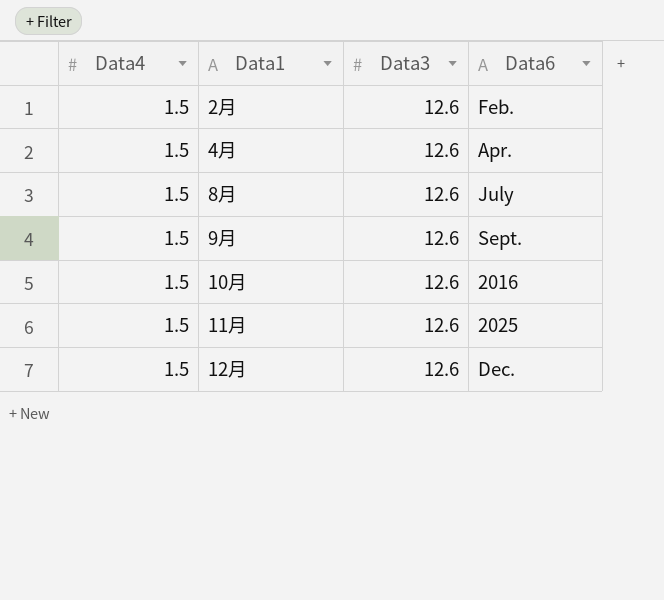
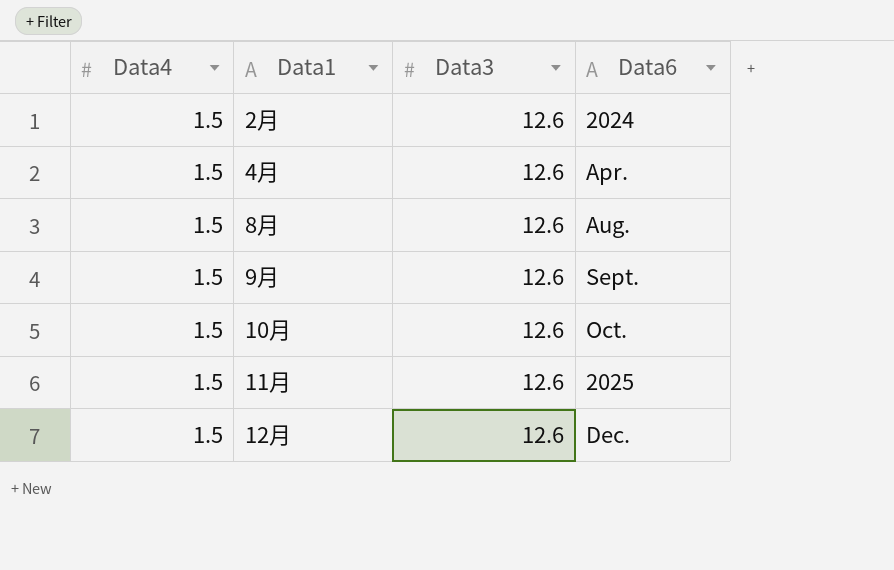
2月 | Data6: Feb. -> 2024
8月 | Data6: July -> Aug.
10月 | Data6: 2016 -> Oct.

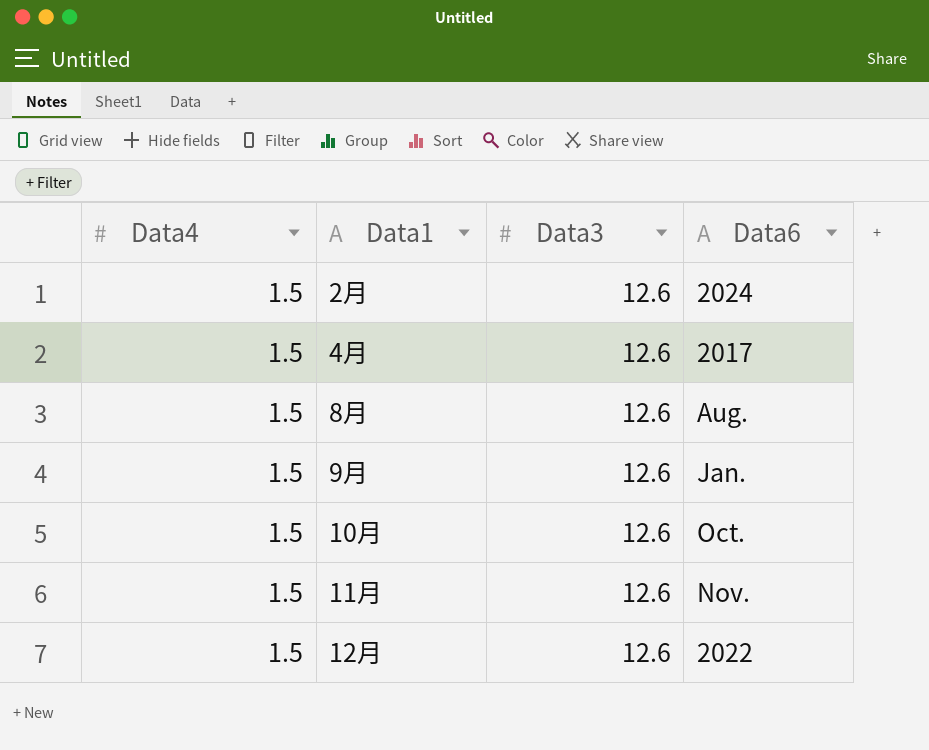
4月 | Data6: Apr. -> 2017
9月 | Data6: Sept. -> Jan.
11月 | Data6: 2025 -> Nov.
12月 | Data6: Dec. -> 2022

